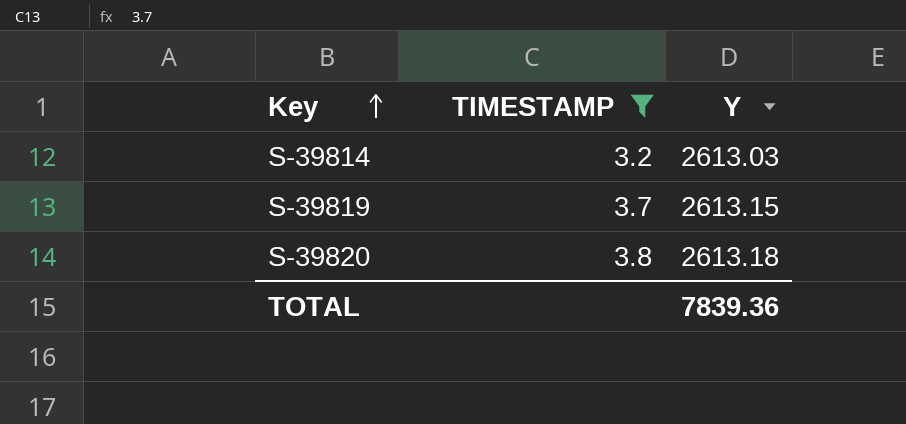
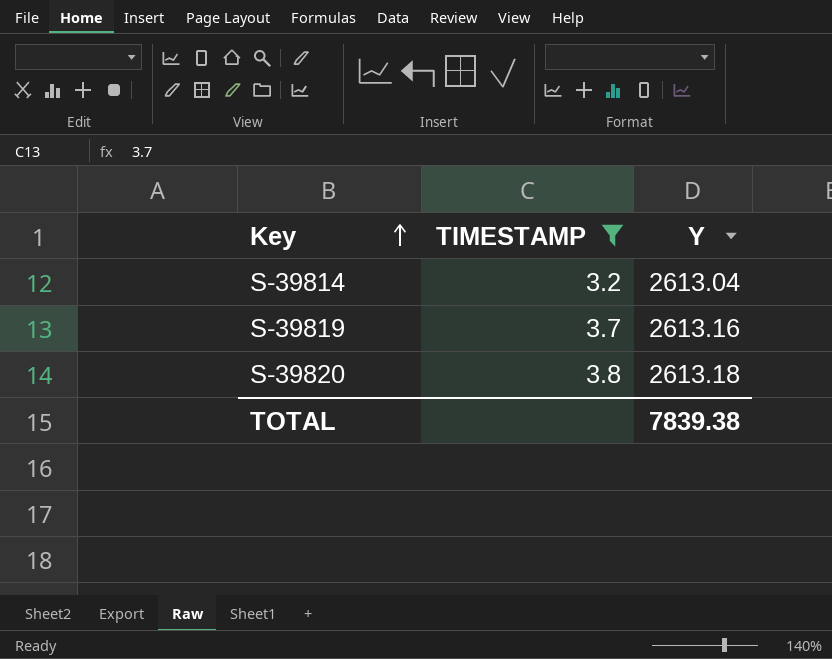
S-39814 | Y: 2613.03 -> 2613.04
S-39819 | Y: 2613.15 -> 2613.16
TOTAL | Y: 7839.36 -> 7839.38

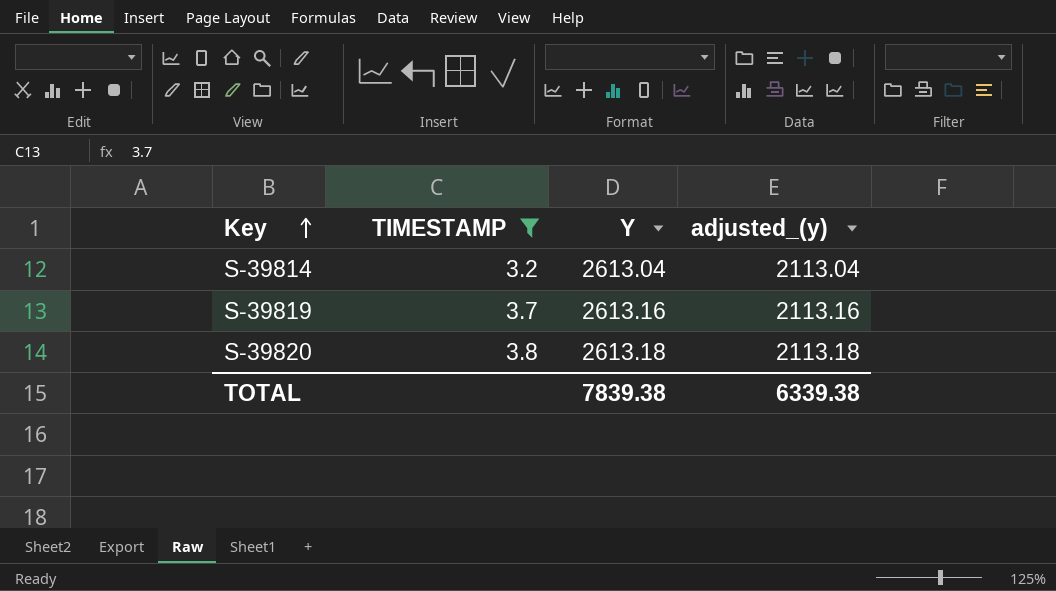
column adjusted_(y) | formula: none -> [Y] - 500

